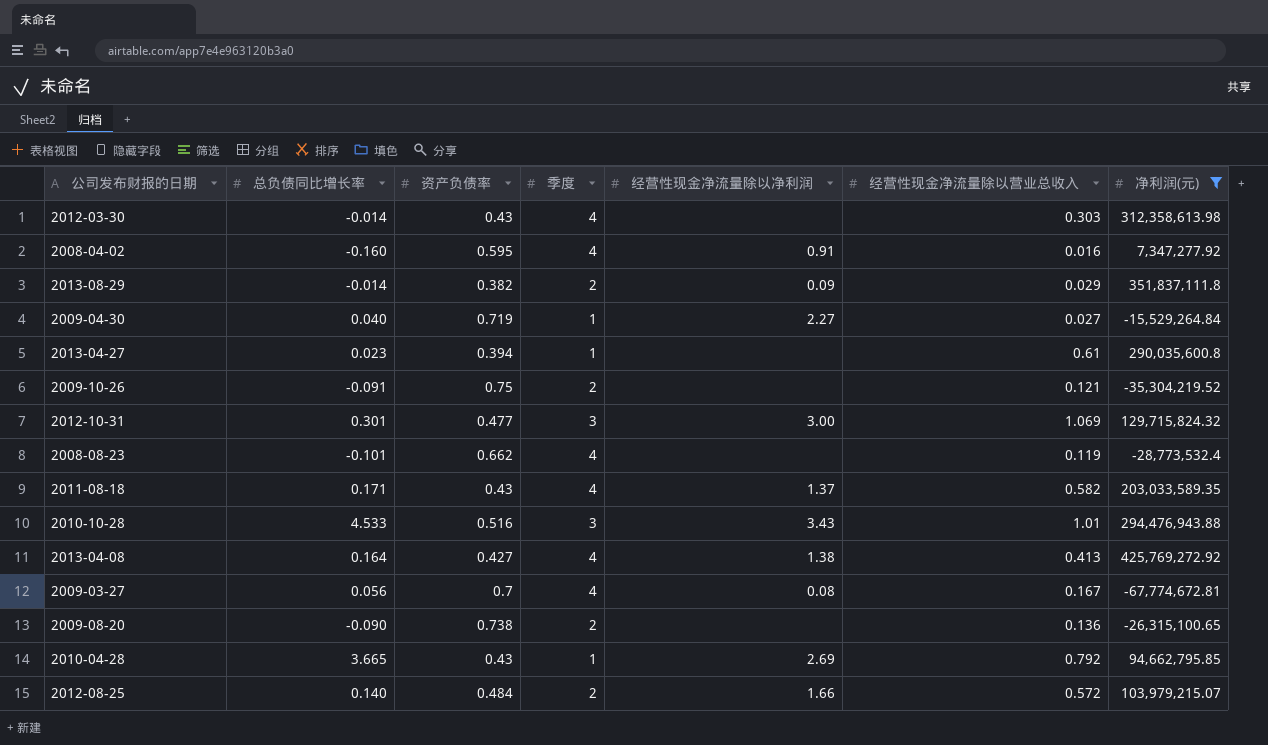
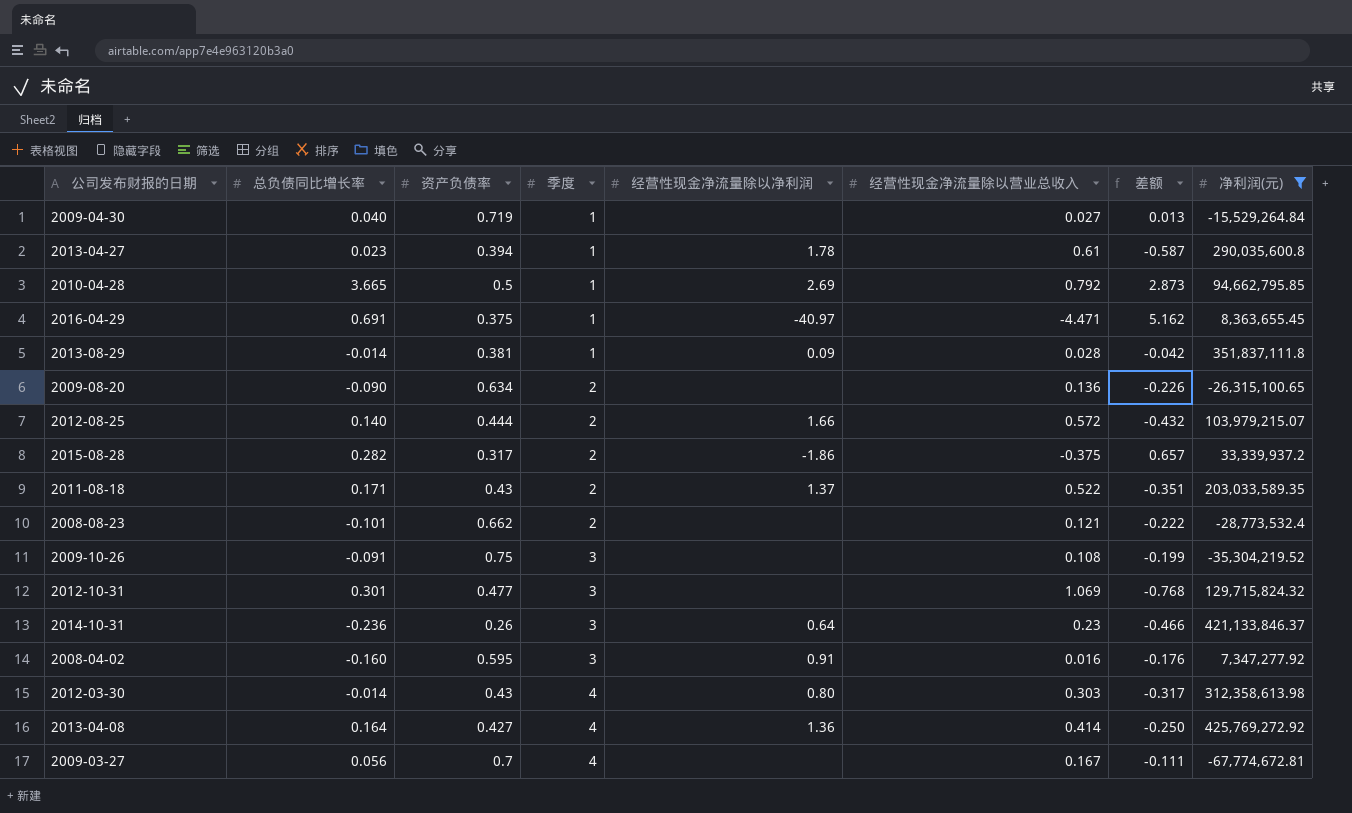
row order: none -> 季度 ascending
column 差额 | formula: none -> [总负债同比增长率] - [经营性现金净流量除以营业总收入]
row 2010-10-28: 4.533 | 0.516 | 3 | 3.43 | 1.01 | 294,476,943.88 -> none
2009-04-30 | 经营性现金净流量除以净利润: 2.27 -> none
2013-04-27 | 经营性现金净流量除以净利润: none -> 1.78
2010-04-28 | 资产负债率: 0.43 -> 0.5
row 2016-04-29: none -> 0.691 | 0.375 | 1 | -40.97 | -4.471 | 5.162 | 8,363,655.45
2013-08-29 | 资产负债率: 0.382 -> 0.381
2013-08-29 | 季度: 2 -> 1
2013-08-29 | 经营性现金净流量除以营业总收入: 0.029 -> 0.028
2009-08-20 | 资产负债率: 0.738 -> 0.634
2012-08-25 | 资产负债率: 0.484 -> 0.444
row 2015-08-28: none -> 0.282 | 0.317 | 2 | -1.86 | -0.375 | 0.657 | 33,339,937.2
2011-08-18 | 季度: 4 -> 2
2011-08-18 | 经营性现金净流量除以营业总收入: 0.582 -> 0.522
2008-08-23 | 季度: 4 -> 2
2008-08-23 | 经营性现金净流量除以营业总收入: 0.119 -> 0.121
2009-10-26 | 季度: 2 -> 3
2009-10-26 | 经营性现金净流量除以营业总收入: 0.121 -> 0.108
2012-10-31 | 经营性现金净流量除以净利润: 3.00 -> none
row 2014-10-31: none -> -0.236 | 0.26 | 3 | 0.64 | 0.23 | -0.466 | 421,133,846.37
2008-04-02 | 季度: 4 -> 3
2012-03-30 | 经营性现金净流量除以净利润: none -> 0.80
2013-04-08 | 经营性现金净流量除以净利润: 1.38 -> 1.36
2013-04-08 | 经营性现金净流量除以营业总收入: 0.413 -> 0.414
2009-03-27 | 经营性现金净流量除以净利润: 0.08 -> none

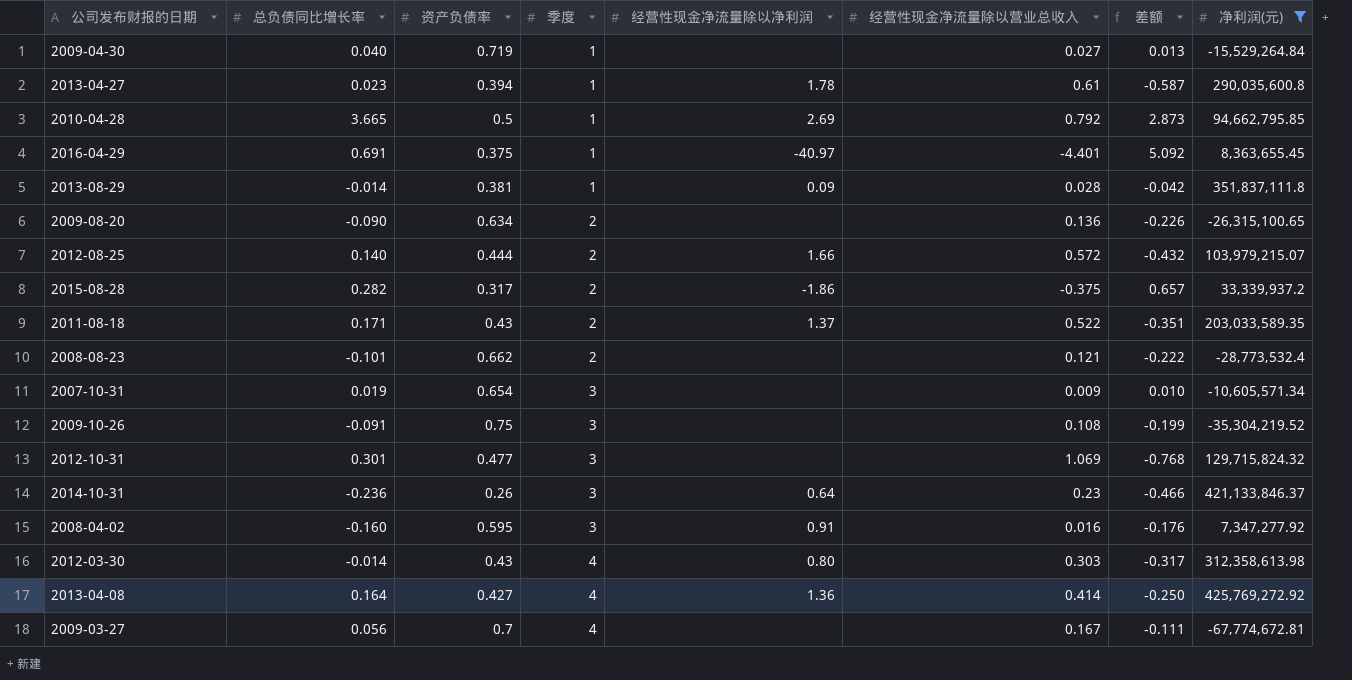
2016-04-29 | 经营性现金净流量除以营业总收入: -4.471 -> -4.401
2016-04-29 | 差额: 5.162 -> 5.092
row 2007-10-31: none -> 0.019 | 0.654 | 3 | none | 0.009 | 0.010 | -10,605,571.34

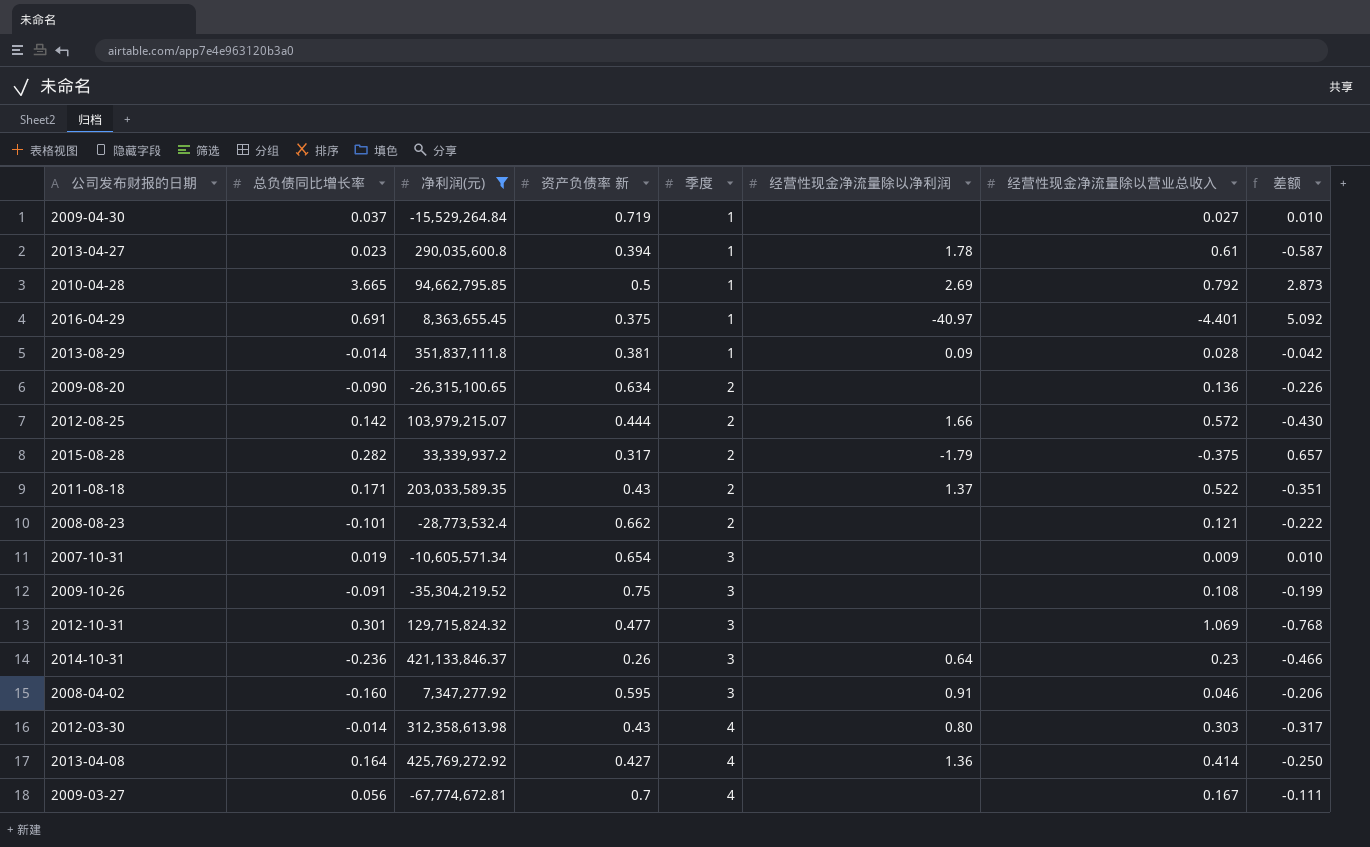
column 净利润(元) | position: 8 -> 3
column name: 资产负债率 -> 资产负债率 新
2009-04-30 | 总负债同比增长率: 0.040 -> 0.037
2009-04-30 | 差额: 0.013 -> 0.010
2012-08-25 | 总负债同比增长率: 0.140 -> 0.142
2012-08-25 | 差额: -0.432 -> -0.430
2015-08-28 | 经营性现金净流量除以净利润: -1.86 -> -1.79
2008-04-02 | 经营性现金净流量除以营业总收入: 0.016 -> 0.046
2008-04-02 | 差额: -0.176 -> -0.206

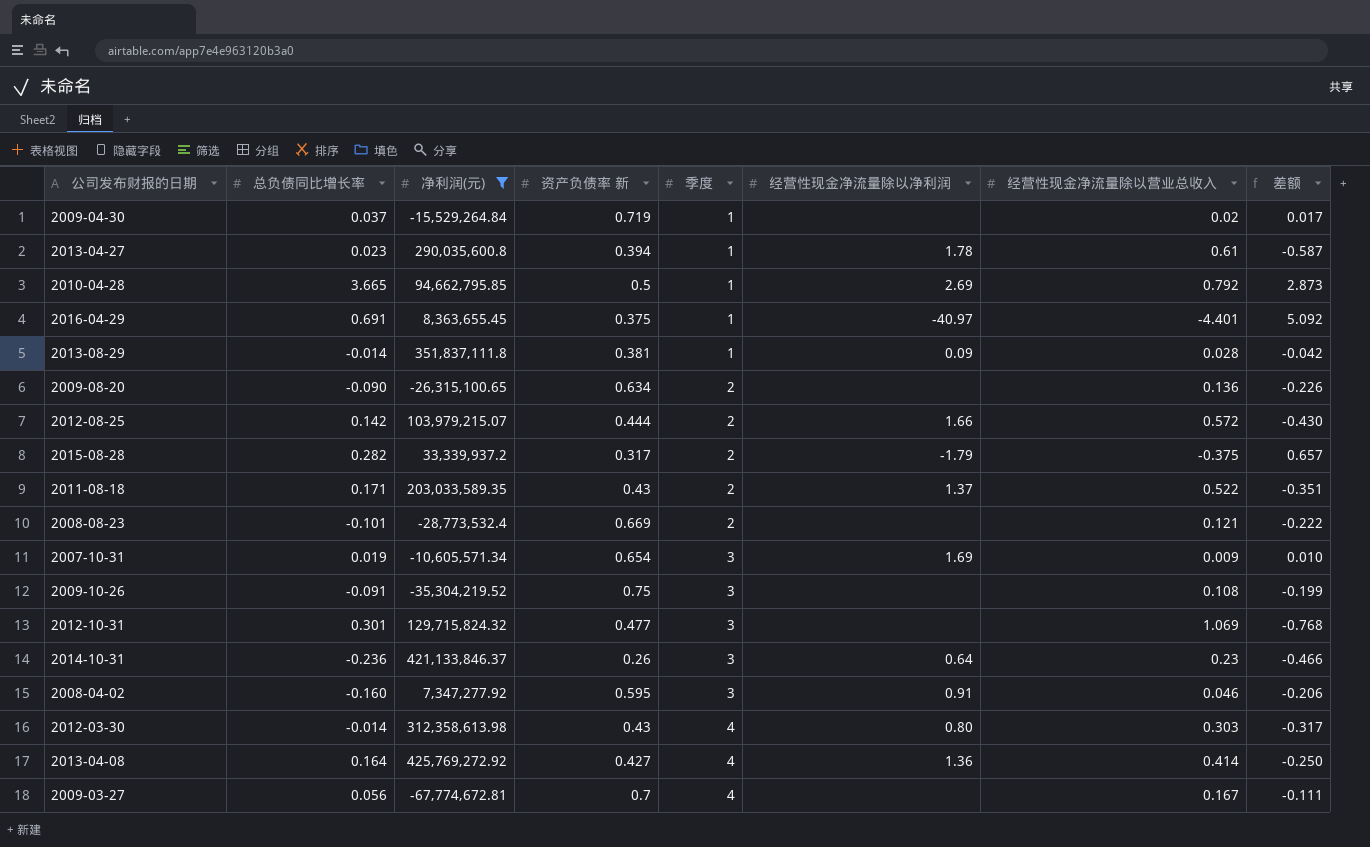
2009-04-30 | 经营性现金净流量除以营业总收入: 0.027 -> 0.02
2009-04-30 | 差额: 0.010 -> 0.017
2008-08-23 | 资产负债率 新: 0.662 -> 0.669
2007-10-31 | 经营性现金净流量除以净利润: none -> 1.69

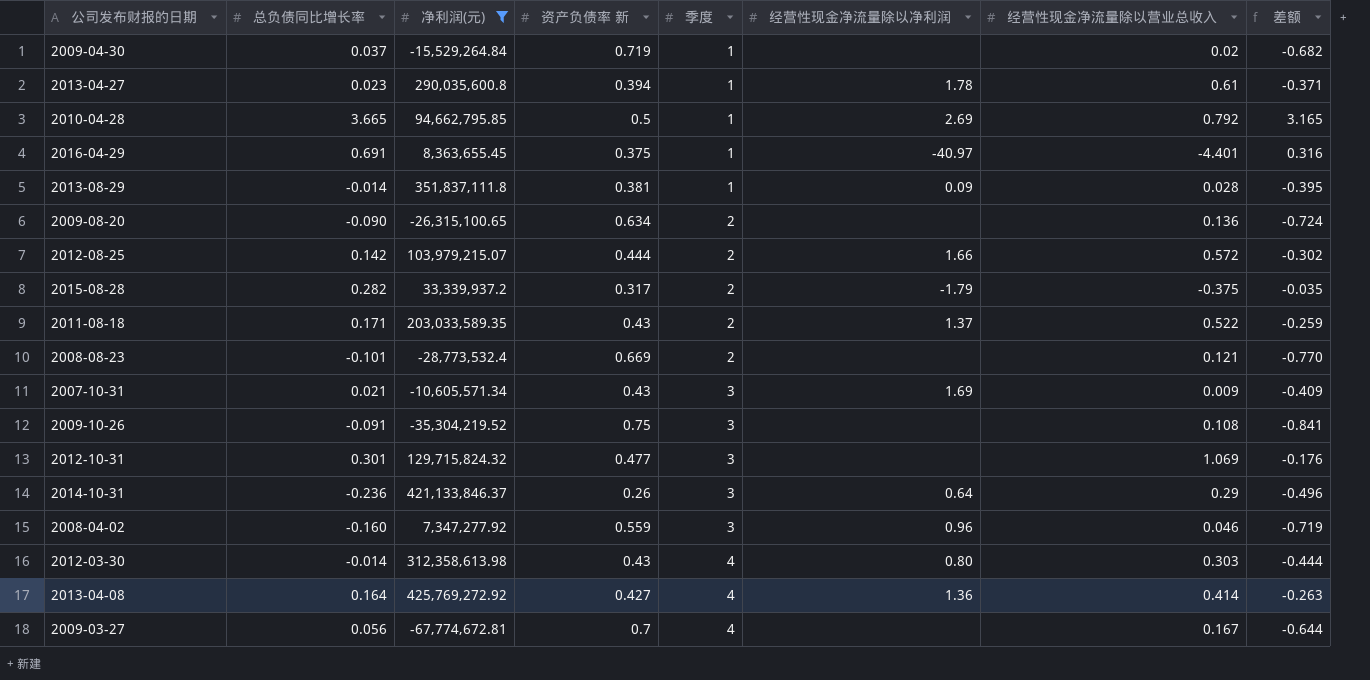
column 差额 | formula: [总负债同比增长率] - [经营性现金净流量除以营业总收入] -> [总负债同比增长率] - [资产负债率 新]
2007-10-31 | 总负债同比增长率: 0.019 -> 0.021
2007-10-31 | 资产负债率 新: 0.654 -> 0.43
2014-10-31 | 经营性现金净流量除以营业总收入: 0.23 -> 0.29
2008-04-02 | 资产负债率 新: 0.595 -> 0.559
2008-04-02 | 经营性现金净流量除以净利润: 0.91 -> 0.96

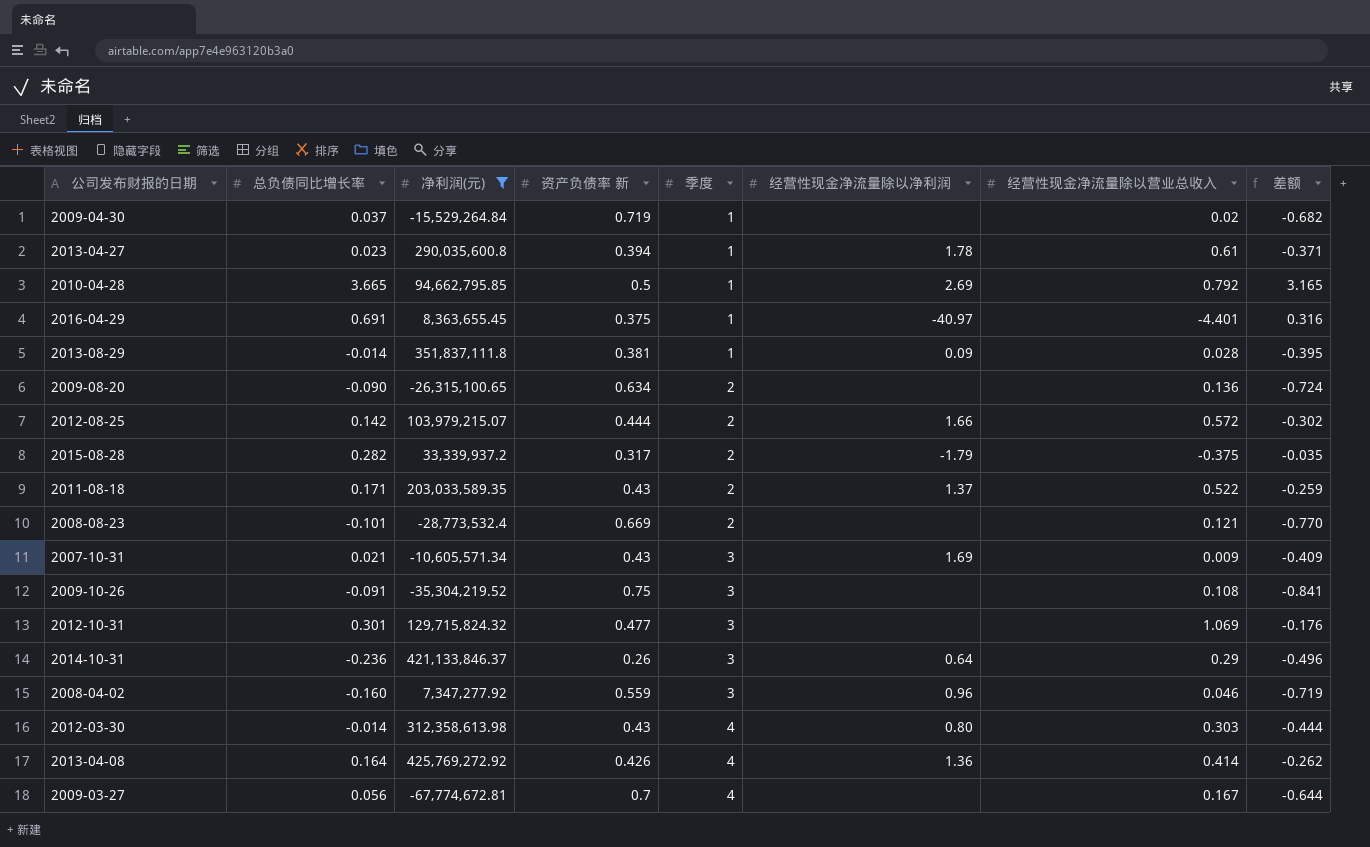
2013-04-08 | 资产负债率 新: 0.427 -> 0.426
2013-04-08 | 差额: -0.263 -> -0.262

